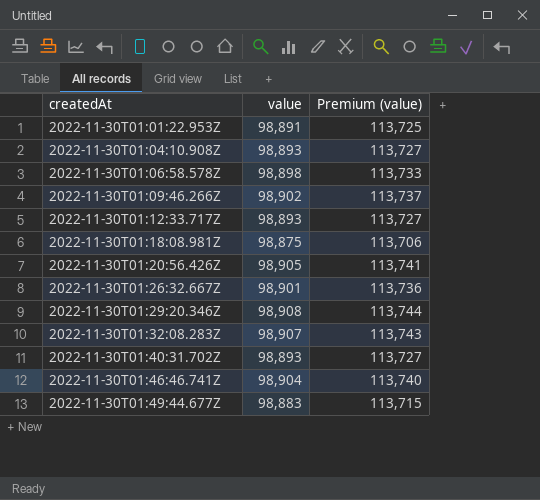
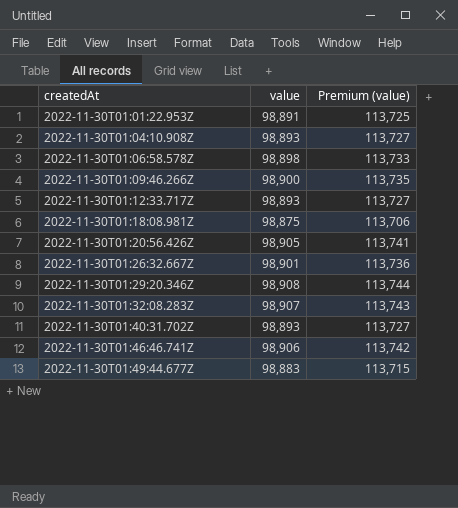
2022-11-30T01:09:46.266Z | value: 98,902 -> 98,900
2022-11-30T01:09:46.266Z | Premium (value): 113,737 -> 113,735
2022-11-30T01:46:46.741Z | value: 98,904 -> 98,906
2022-11-30T01:46:46.741Z | Premium (value): 113,740 -> 113,742

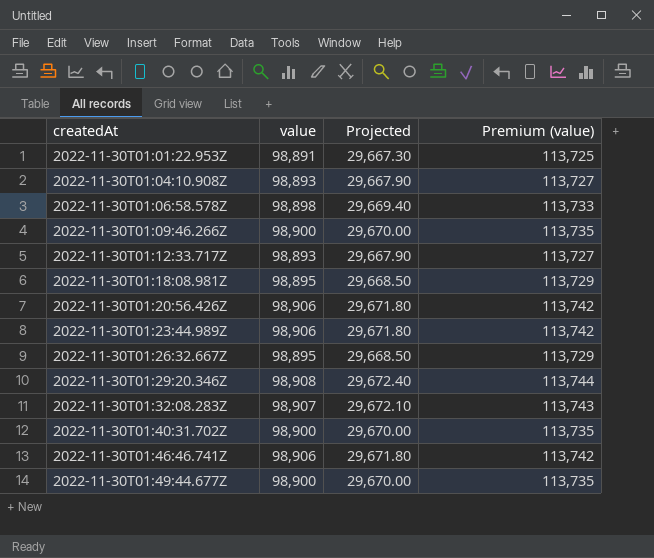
column Projected | formula: none -> [value] * 0.3
2022-11-30T01:18:08.981Z | value: 98,875 -> 98,895
2022-11-30T01:18:08.981Z | Premium (value): 113,706 -> 113,729
2022-11-30T01:20:56.426Z | value: 98,905 -> 98,906
2022-11-30T01:20:56.426Z | Premium (value): 113,741 -> 113,742
row 2022-11-30T01:23:44.989Z: none -> 98,906 | 29,671.80 | 113,742
2022-11-30T01:26:32.667Z | value: 98,901 -> 98,895
2022-11-30T01:26:32.667Z | Premium (value): 113,736 -> 113,729
2022-11-30T01:40:31.702Z | value: 98,893 -> 98,900
2022-11-30T01:40:31.702Z | Premium (value): 113,727 -> 113,735
2022-11-30T01:49:44.677Z | value: 98,883 -> 98,900
2022-11-30T01:49:44.677Z | Premium (value): 113,715 -> 113,735

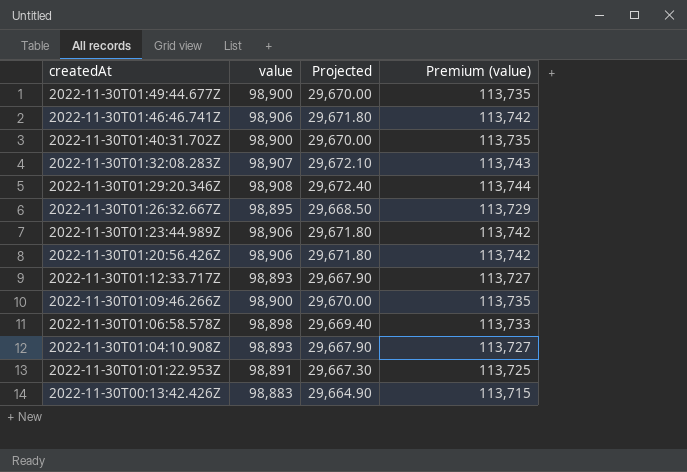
row order: createdAt ascending -> createdAt descending
row 2022-11-30T01:18:08.981Z: 98,895 | 29,668.50 | 113,729 -> none
row 2022-11-30T00:13:42.426Z: none -> 98,883 | 29,664.90 | 113,715

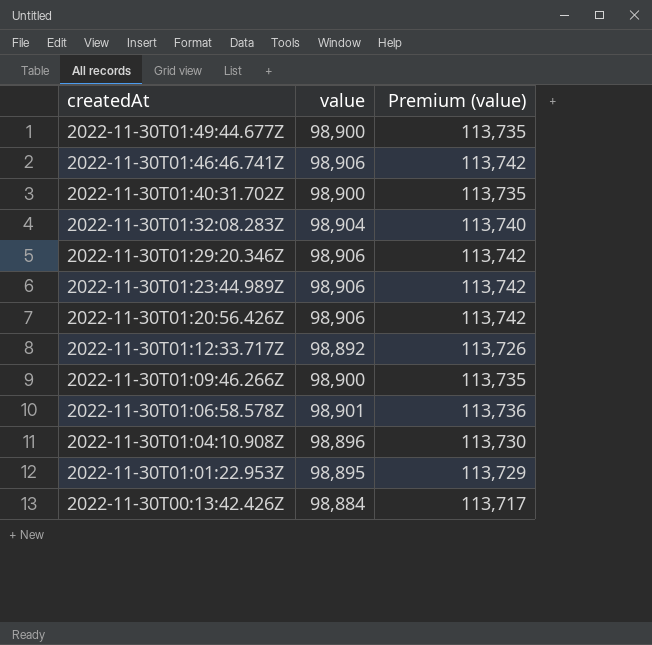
column Projected | formula: [value] * 0.3 -> none
row 2022-11-30T01:26:32.667Z: 98,895 | 29,668.50 | 113,729 -> none
2022-11-30T01:32:08.283Z | value: 98,907 -> 98,904
2022-11-30T01:32:08.283Z | Premium (value): 113,743 -> 113,740
2022-11-30T01:29:20.346Z | value: 98,908 -> 98,906
2022-11-30T01:29:20.346Z | Premium (value): 113,744 -> 113,742
2022-11-30T01:12:33.717Z | value: 98,893 -> 98,892
2022-11-30T01:12:33.717Z | Premium (value): 113,727 -> 113,726
2022-11-30T01:06:58.578Z | value: 98,898 -> 98,901
2022-11-30T01:06:58.578Z | Premium (value): 113,733 -> 113,736
2022-11-30T01:04:10.908Z | value: 98,893 -> 98,896
2022-11-30T01:04:10.908Z | Premium (value): 113,727 -> 113,730
2022-11-30T01:01:22.953Z | value: 98,891 -> 98,895
2022-11-30T01:01:22.953Z | Premium (value): 113,725 -> 113,729
2022-11-30T00:13:42.426Z | value: 98,883 -> 98,884
2022-11-30T00:13:42.426Z | Premium (value): 113,715 -> 113,717

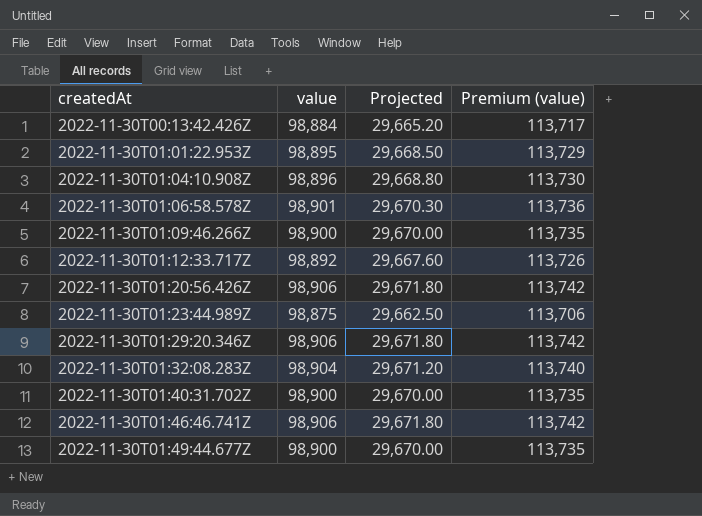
row order: createdAt descending -> createdAt ascending
column Projected | formula: none -> [value] * 0.3
2022-11-30T01:23:44.989Z | value: 98,906 -> 98,875
2022-11-30T01:23:44.989Z | Premium (value): 113,742 -> 113,706

